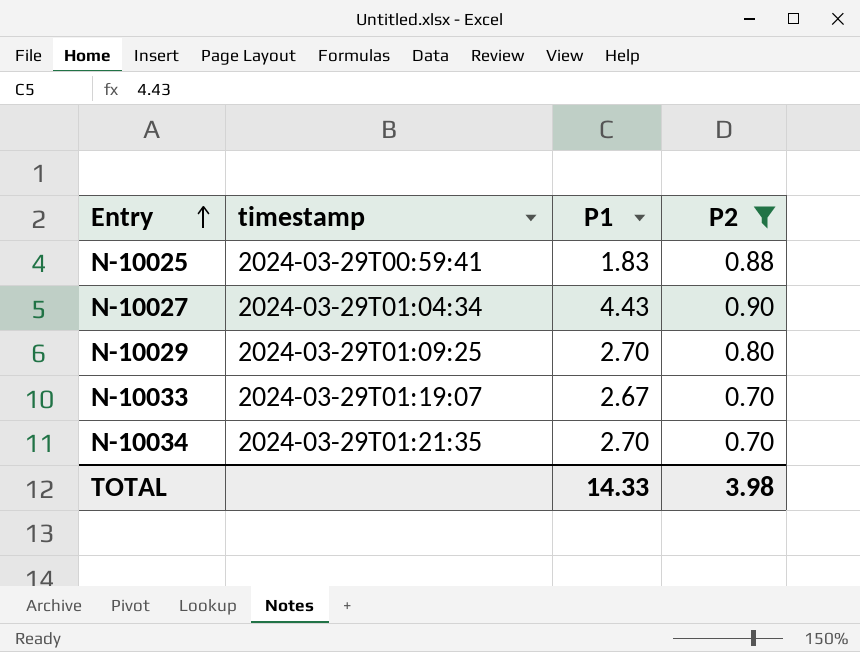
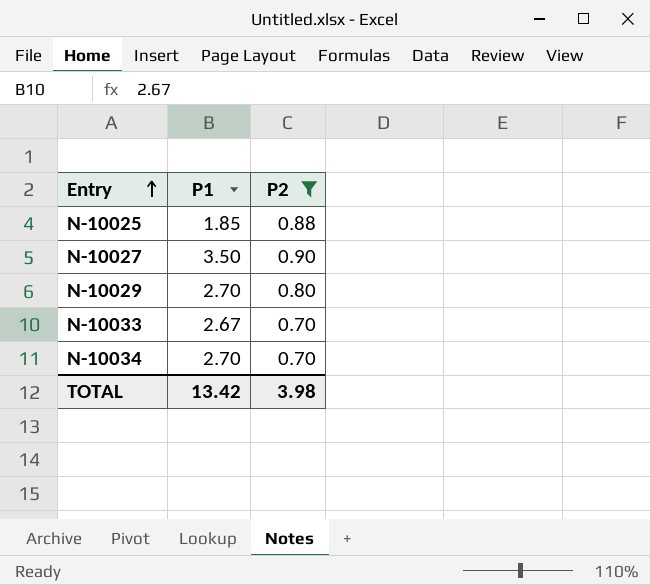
column timestamp | position: 2 -> none
N-10025 | P1: 1.83 -> 1.85
N-10027 | P1: 4.43 -> 3.50
TOTAL | P1: 14.33 -> 13.42

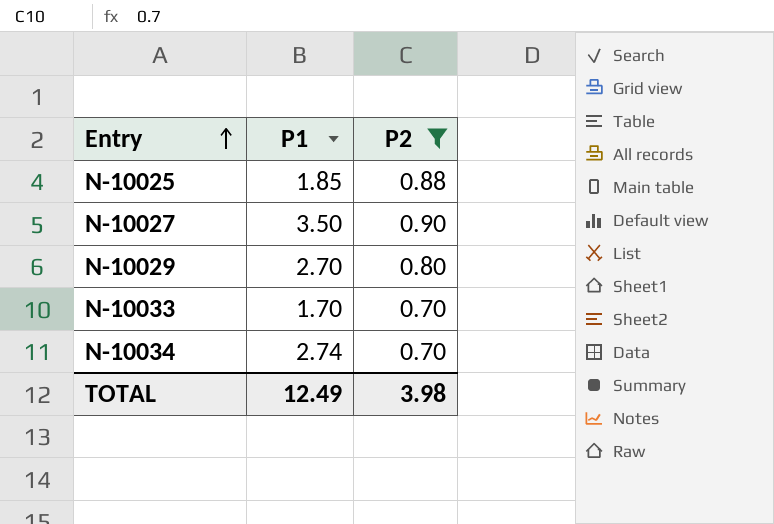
N-10033 | P1: 2.67 -> 1.70
N-10034 | P1: 2.70 -> 2.74
TOTAL | P1: 13.42 -> 12.49

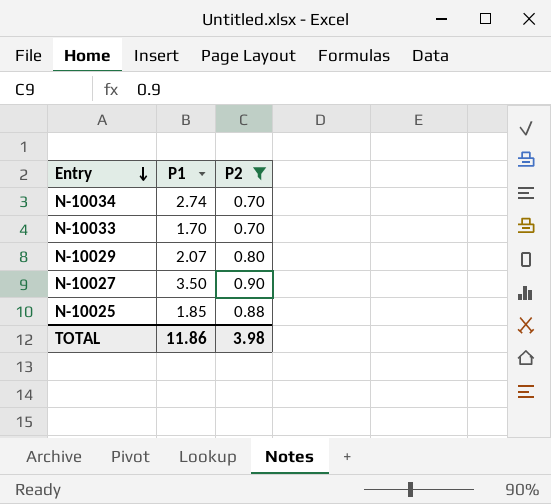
row order: Entry ascending -> Entry descending
N-10029 | P1: 2.70 -> 2.07
TOTAL | P1: 12.49 -> 11.86

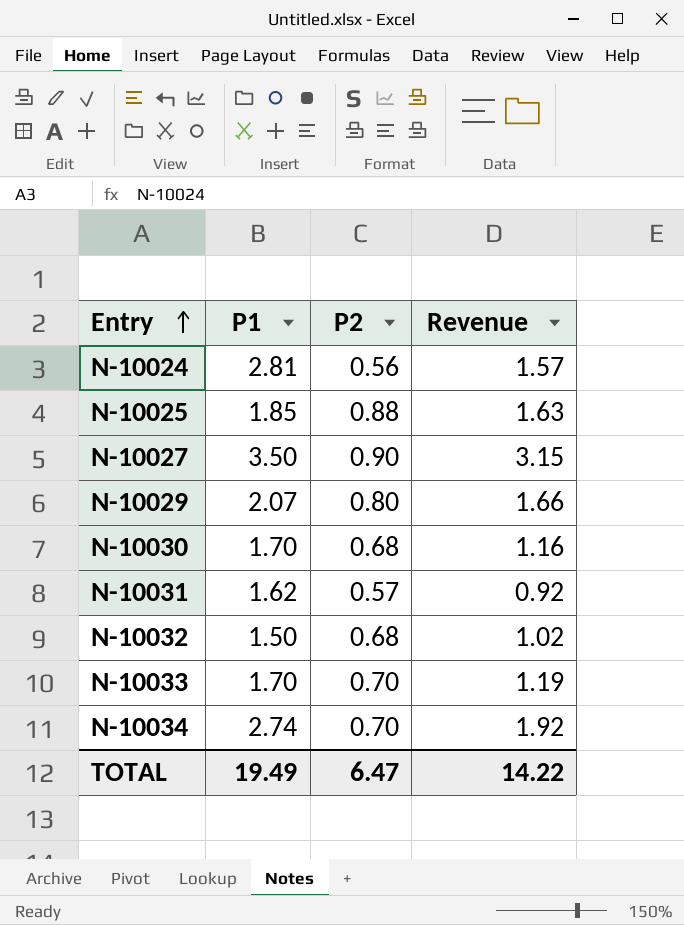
filter: P2 >= 0.70 -> none
row order: Entry descending -> Entry ascending
column Revenue | formula: none -> [P1] * [P2]
TOTAL | P1: 11.86 -> 19.49
TOTAL | P2: 3.98 -> 6.47

